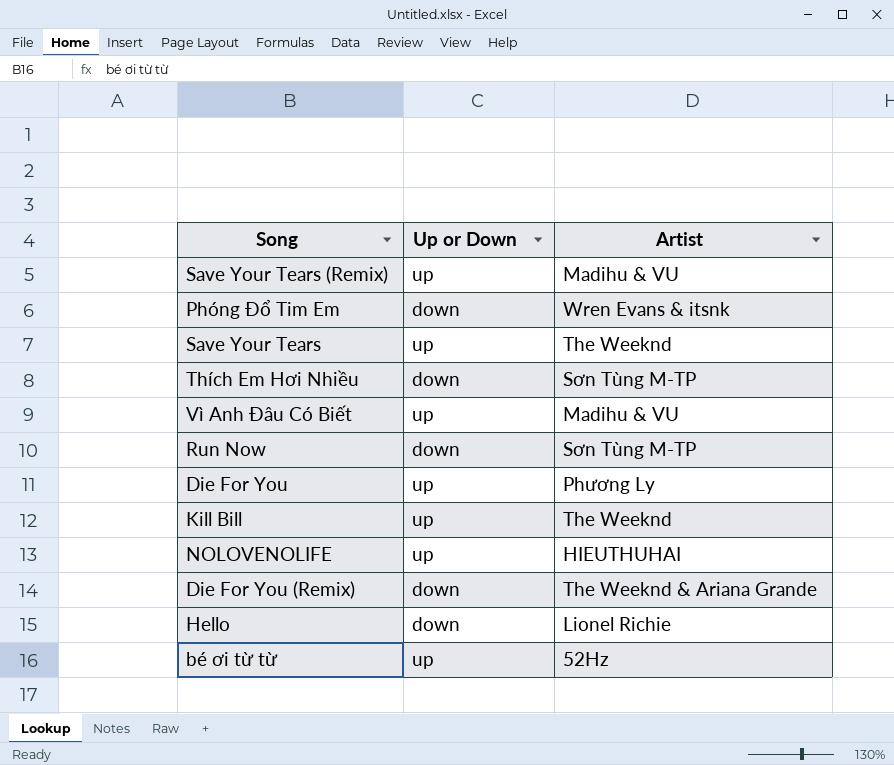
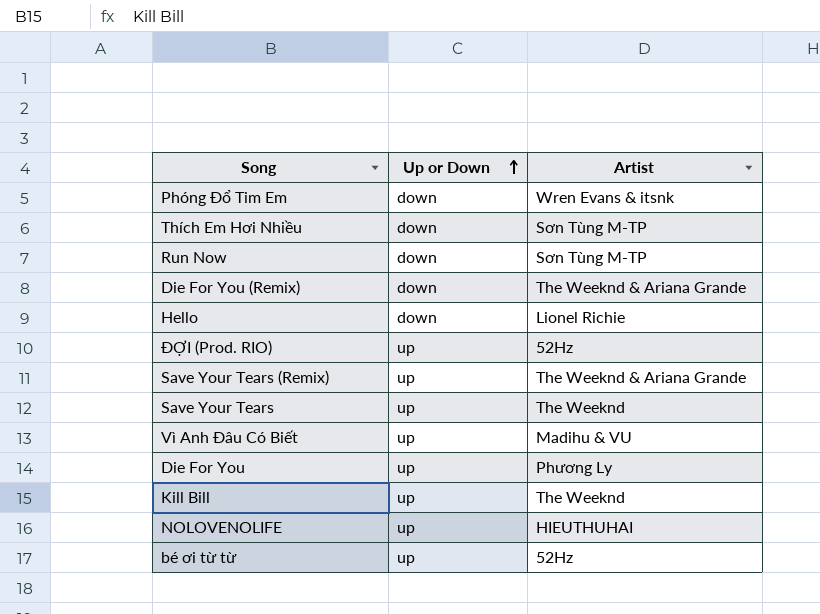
row order: none -> Up or Down ascending
row ĐỢI (Prod. RIO): none -> up | 52Hz
Save Your Tears (Remix) | Artist: Madihu & VU -> The Weeknd & Ariana Grande

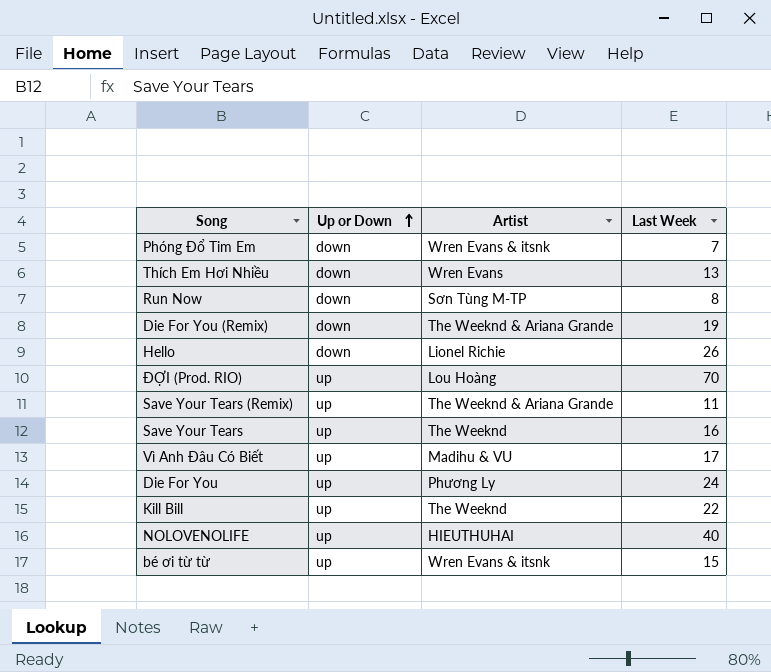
column Last Week | position: none -> 4
Thích Em Hơi Nhiều | Artist: Sơn Tùng M-TP -> Wren Evans
ĐỢI (Prod. RIO) | Artist: 52Hz -> Lou Hoàng
bé ơi từ từ | Artist: 52Hz -> Wren Evans & itsnk

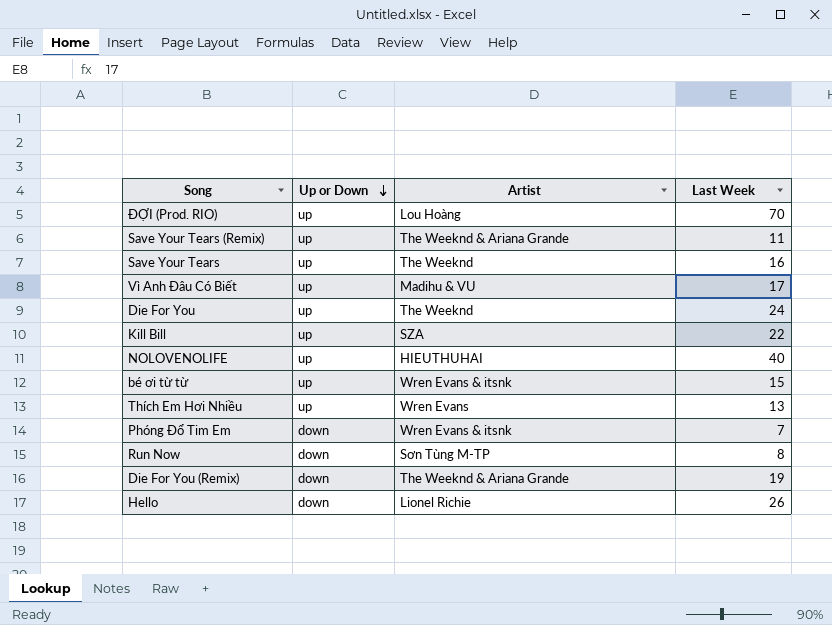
row order: Up or Down ascending -> Up or Down descending
Die For You | Artist: Phương Ly -> The Weeknd
Kill Bill | Artist: The Weeknd -> SZA
Thích Em Hơi Nhiều | Up or Down: down -> up

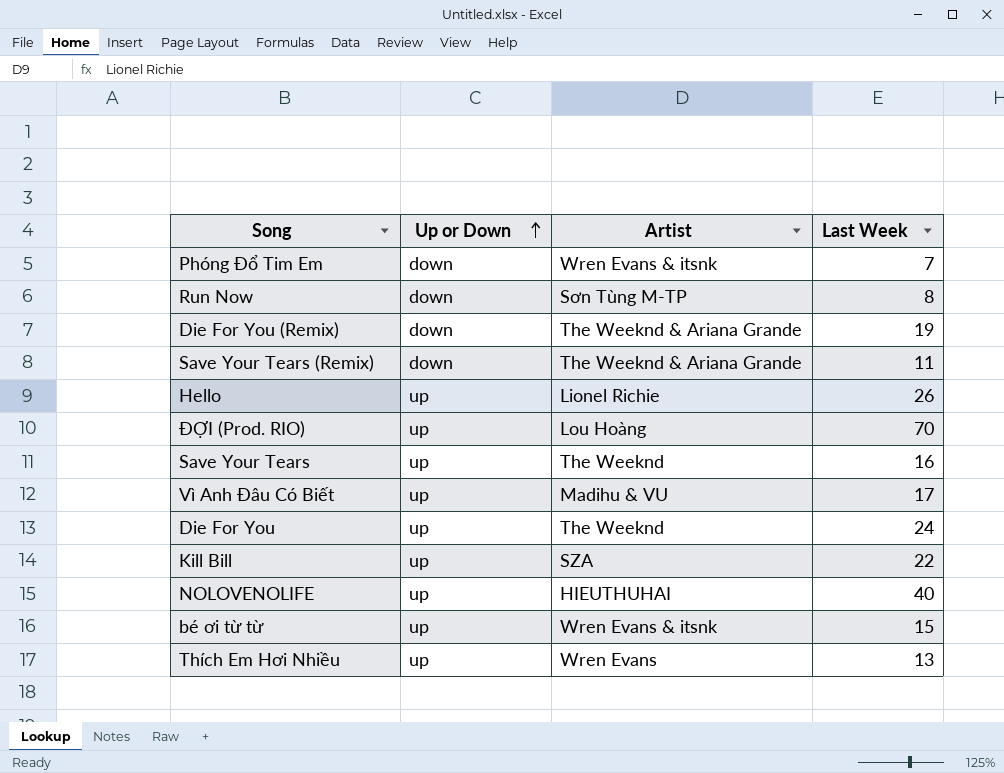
row order: Up or Down descending -> Up or Down ascending
Save Your Tears (Remix) | Up or Down: up -> down
Hello | Up or Down: down -> up

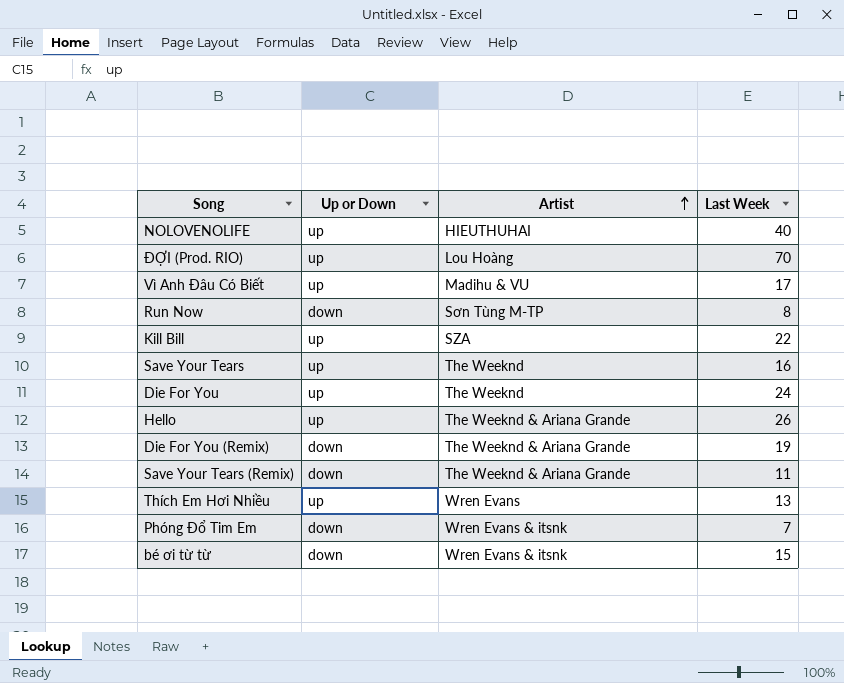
row order: Up or Down ascending -> Artist ascending
Hello | Artist: Lionel Richie -> The Weeknd & Ariana Grande
bé ơi từ từ | Up or Down: up -> down

